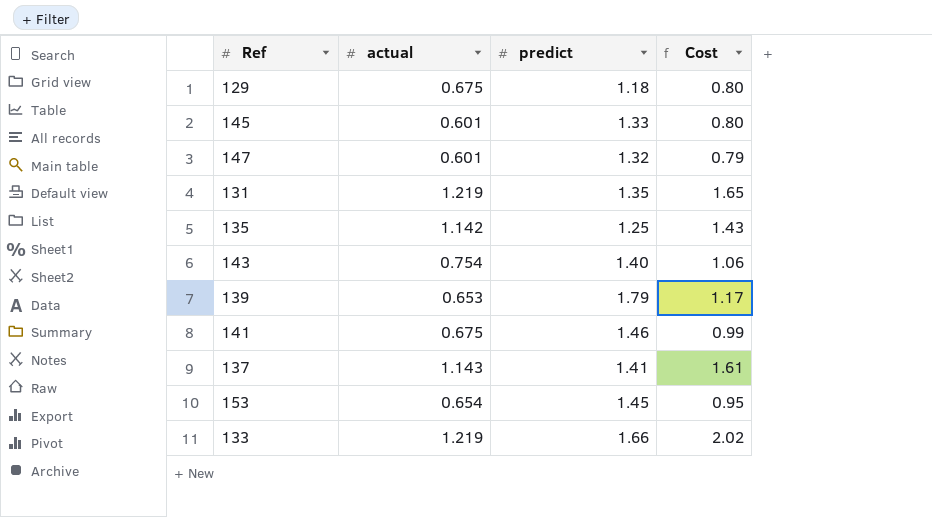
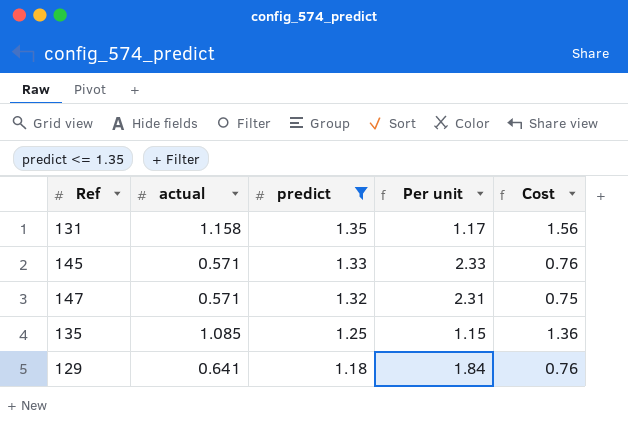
filter: none -> predict <= 1.35
row order: none -> predict descending
column Per unit | formula: none -> [predict] / [actual]
131 | actual: 1.219 -> 1.158
131 | Cost: 1.65 -> 1.56
145 | actual: 0.601 -> 0.571
145 | Cost: 0.80 -> 0.76
147 | actual: 0.601 -> 0.571
147 | Cost: 0.79 -> 0.75
135 | actual: 1.142 -> 1.085
135 | Cost: 1.43 -> 1.36
129 | actual: 0.675 -> 0.641
129 | Cost: 0.80 -> 0.76

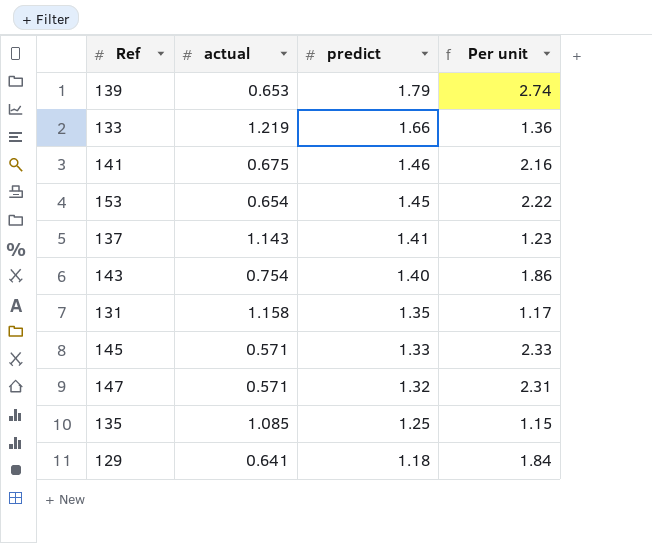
filter: predict <= 1.35 -> none
column Cost | formula: [actual] * [predict] -> none

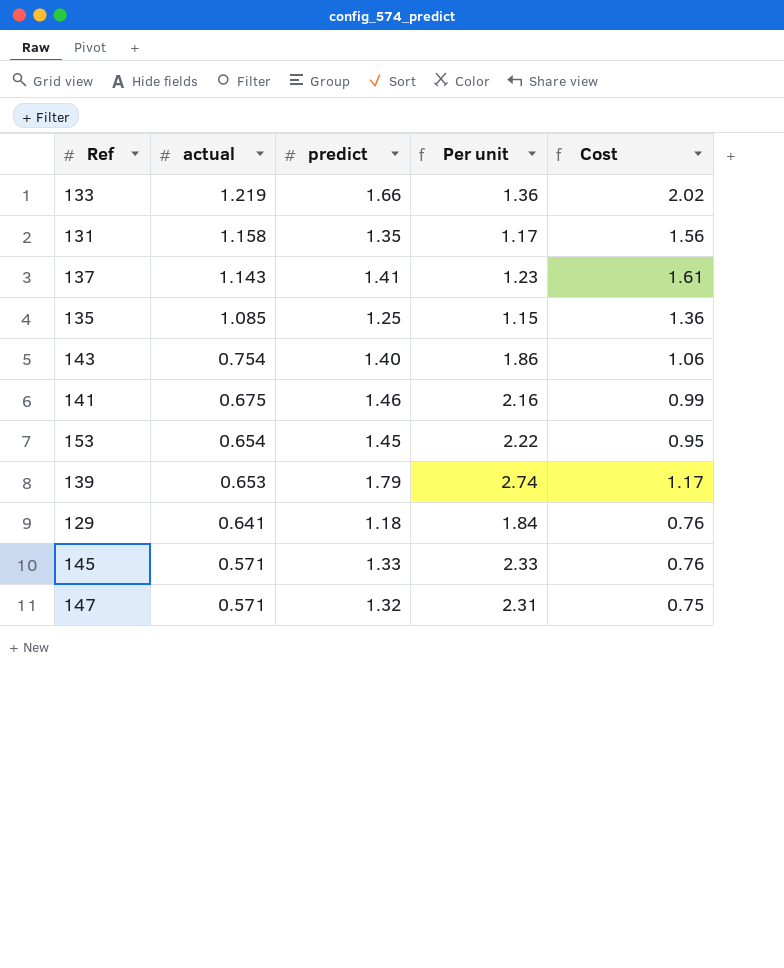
row order: predict descending -> actual descending
column Cost | formula: none -> [actual] * [predict]

